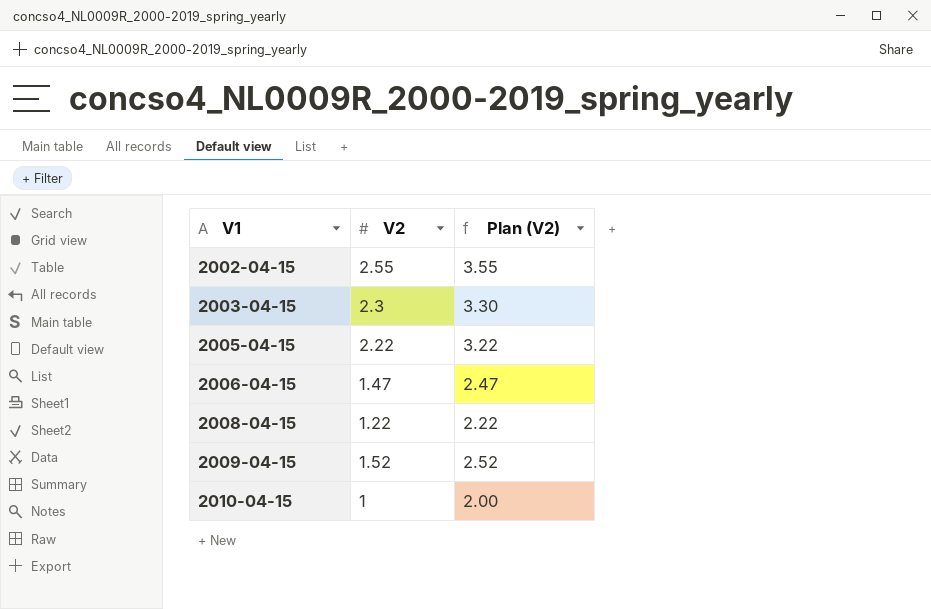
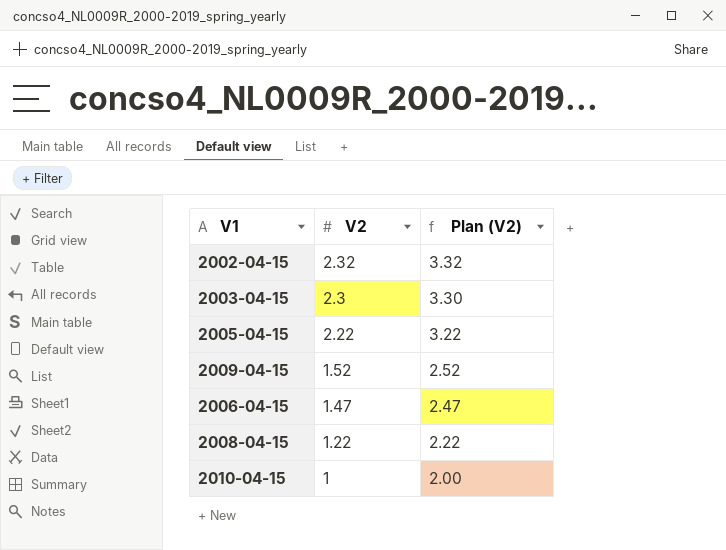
row order: V1 ascending -> V2 descending
2002-04-15 | V2: 2.55 -> 2.32
2002-04-15 | Plan (V2): 3.55 -> 3.32

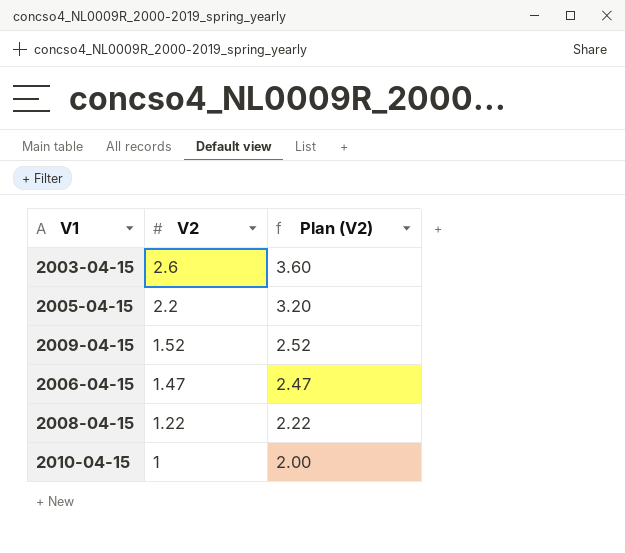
row 2002-04-15: 2.32 | 3.32 -> none
2003-04-15 | V2: 2.3 -> 2.6
2003-04-15 | Plan (V2): 3.30 -> 3.60
2005-04-15 | V2: 2.22 -> 2.2
2005-04-15 | Plan (V2): 3.22 -> 3.20

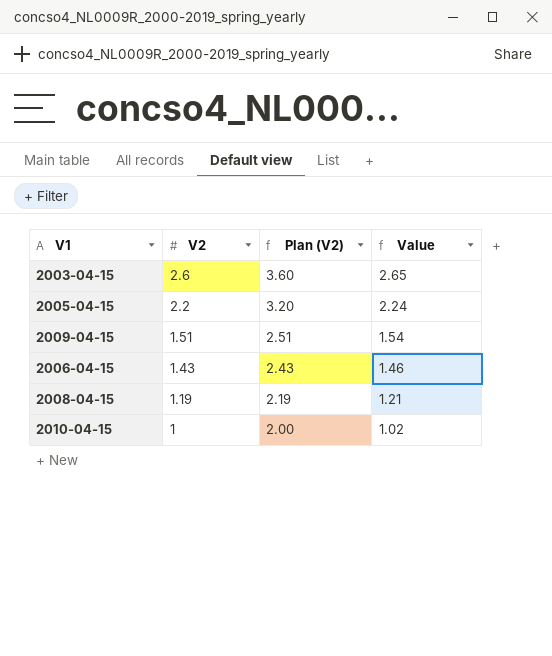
column Value | formula: none -> [V2] * 1.02
2009-04-15 | V2: 1.52 -> 1.51
2009-04-15 | Plan (V2): 2.52 -> 2.51
2006-04-15 | V2: 1.47 -> 1.43
2006-04-15 | Plan (V2): 2.47 -> 2.43
2008-04-15 | V2: 1.22 -> 1.19
2008-04-15 | Plan (V2): 2.22 -> 2.19

